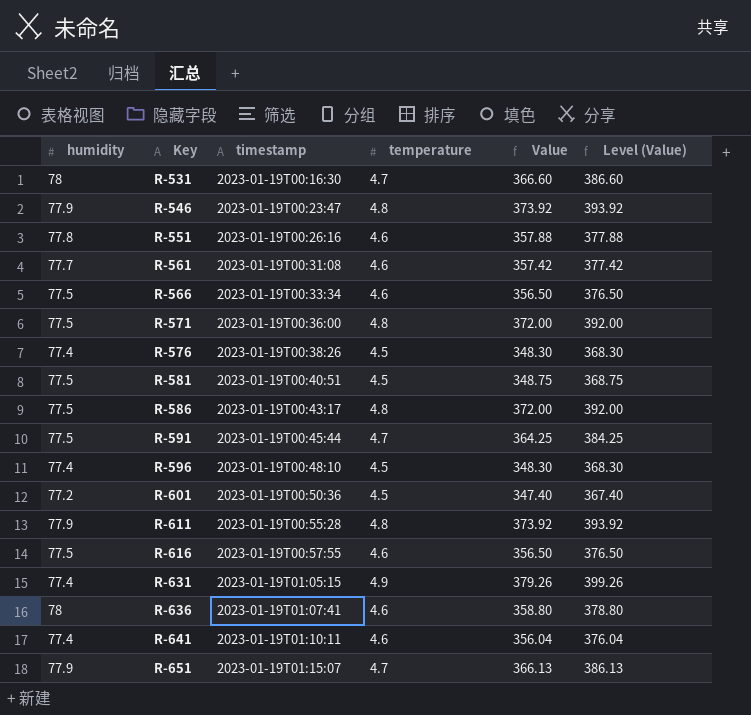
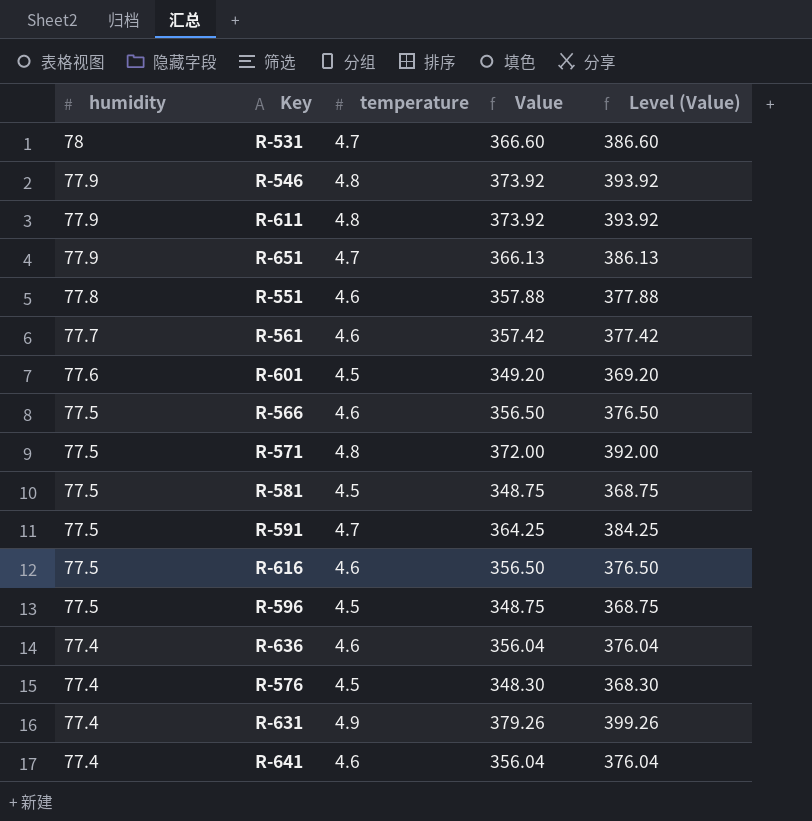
row order: Key ascending -> humidity descending
column timestamp | position: 3 -> none
row R-586: 77.5 | 2023-01-19T00:43:17 | 4.8 | 372.00 | 392.00 -> none
R-601 | humidity: 77.2 -> 77.6
R-601 | Value: 347.40 -> 349.20
R-601 | Level (Value): 367.40 -> 369.20
R-596 | humidity: 77.4 -> 77.5
R-596 | Value: 348.30 -> 348.75
R-596 | Level (Value): 368.30 -> 368.75
R-636 | humidity: 78 -> 77.4
R-636 | Value: 358.80 -> 356.04
R-636 | Level (Value): 378.80 -> 376.04

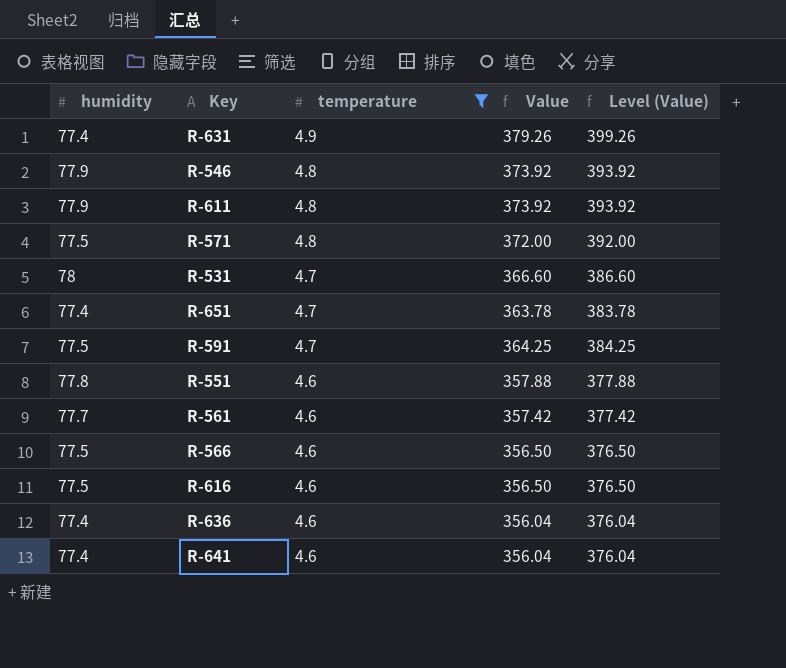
filter: none -> temperature != 4.5
row order: humidity descending -> temperature descending
R-651 | humidity: 77.9 -> 77.4
R-651 | Value: 366.13 -> 363.78
R-651 | Level (Value): 386.13 -> 383.78

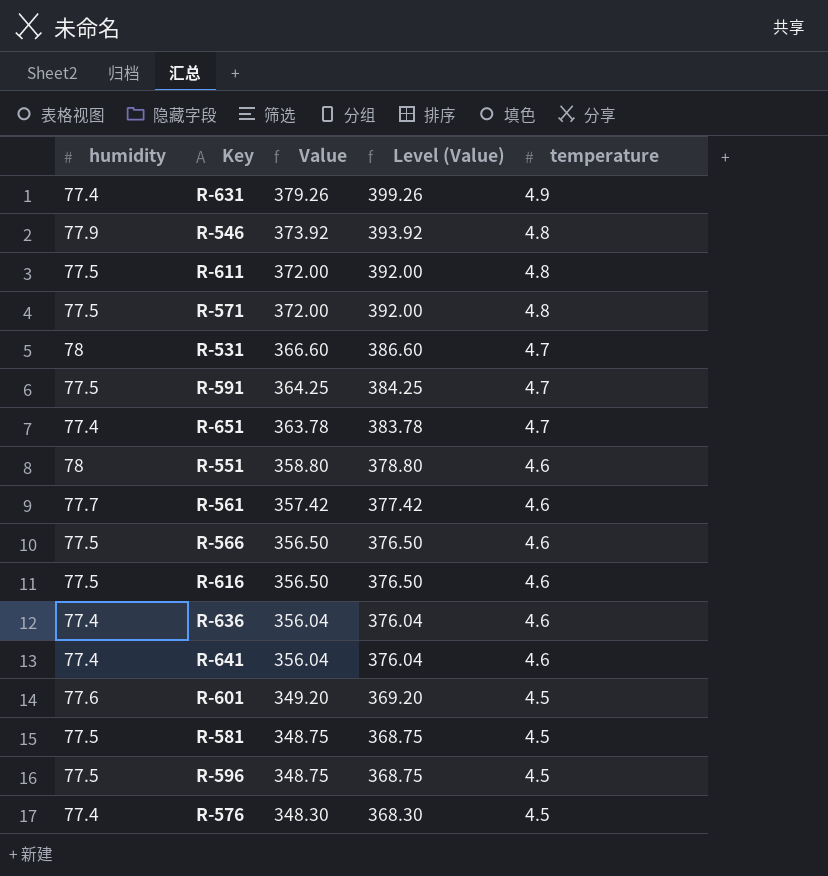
filter: temperature != 4.5 -> none
row order: temperature descending -> Value descending
column temperature | position: 3 -> 5
R-611 | humidity: 77.9 -> 77.5
R-611 | Value: 373.92 -> 372.00
R-611 | Level (Value): 393.92 -> 392.00
R-551 | humidity: 77.8 -> 78
R-551 | Value: 357.88 -> 358.80
R-551 | Level (Value): 377.88 -> 378.80

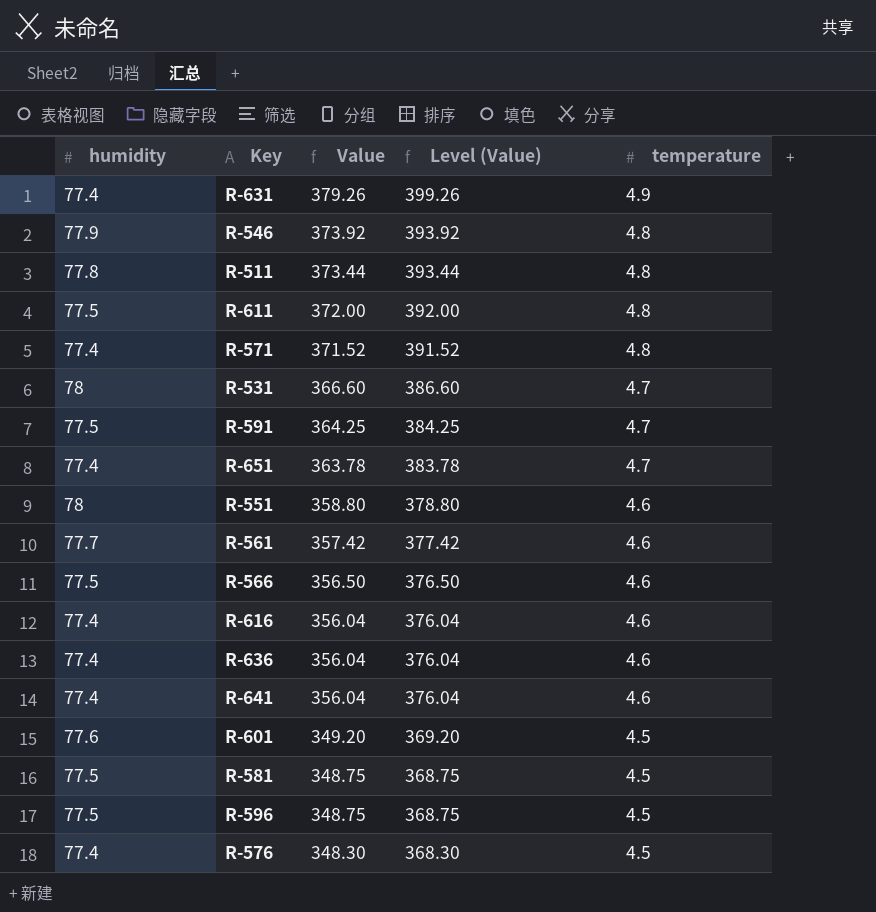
row R-511: none -> 77.8 | 373.44 | 393.44 | 4.8
R-571 | humidity: 77.5 -> 77.4
R-571 | Value: 372.00 -> 371.52
R-571 | Level (Value): 392.00 -> 391.52
R-616 | humidity: 77.5 -> 77.4
R-616 | Value: 356.50 -> 356.04
R-616 | Level (Value): 376.50 -> 376.04

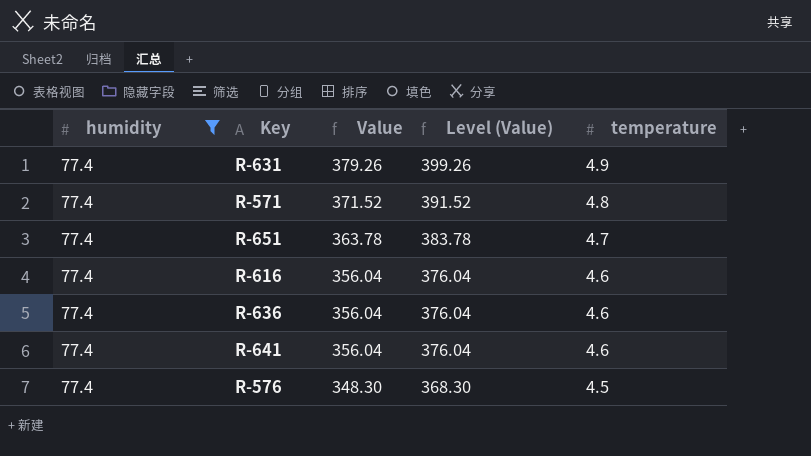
filter: none -> humidity = 77.4

